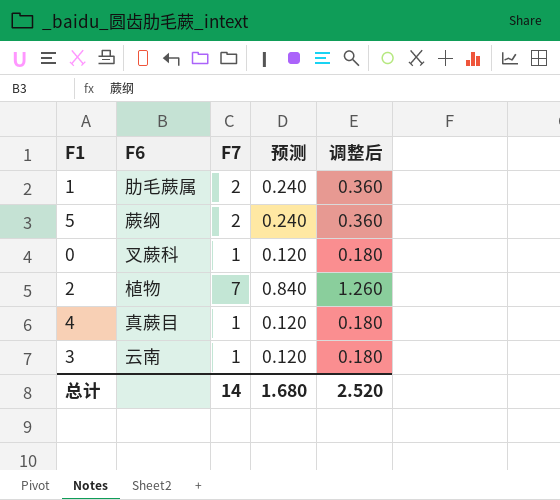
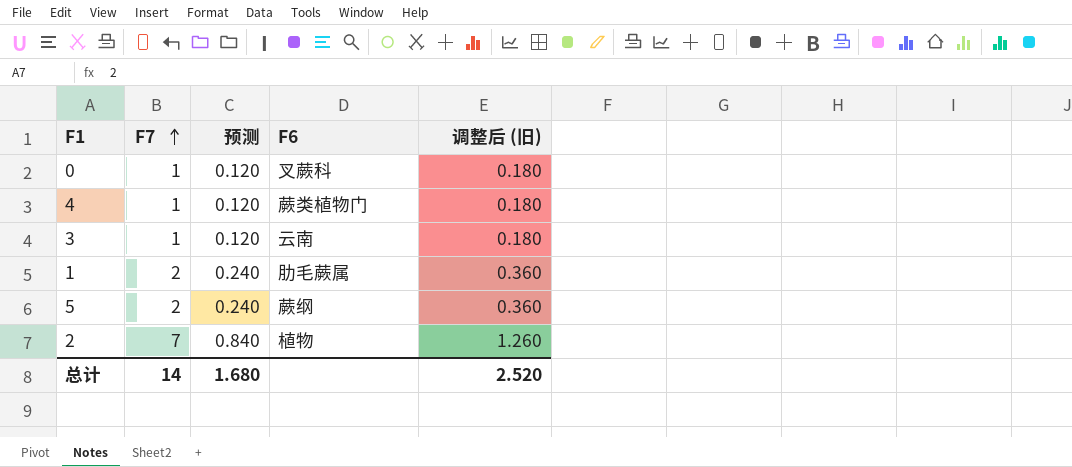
row order: none -> F7 ascending
column F6 | position: 2 -> 4
column name: 调整后 -> 调整后 (旧)
4 | F6: 真蕨目 -> 蕨类植物门

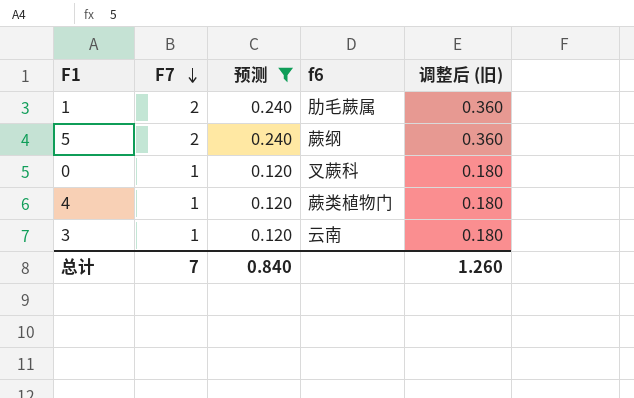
filter: none -> 预测 != 0.840
row order: F7 ascending -> F7 descending
column name: F6 -> f6
总计 | F7: 14 -> 7
总计 | 预测: 1.680 -> 0.840
总计 | 调整后 (旧): 2.520 -> 1.260

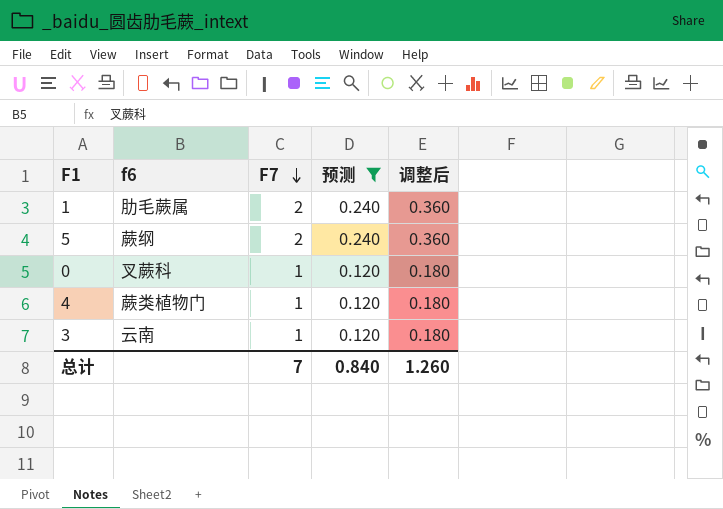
column f6 | position: 4 -> 2
column name: 调整后 (旧) -> 调整后

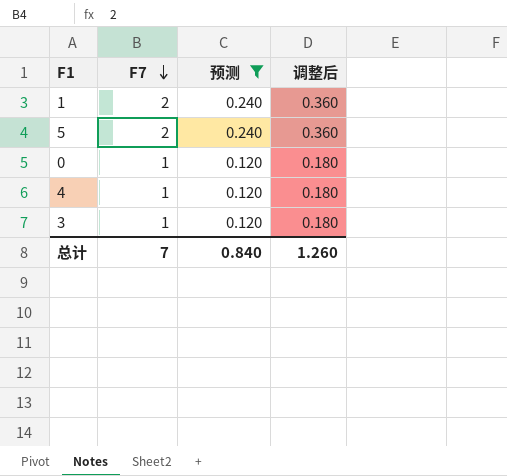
column f6 | position: 2 -> none

